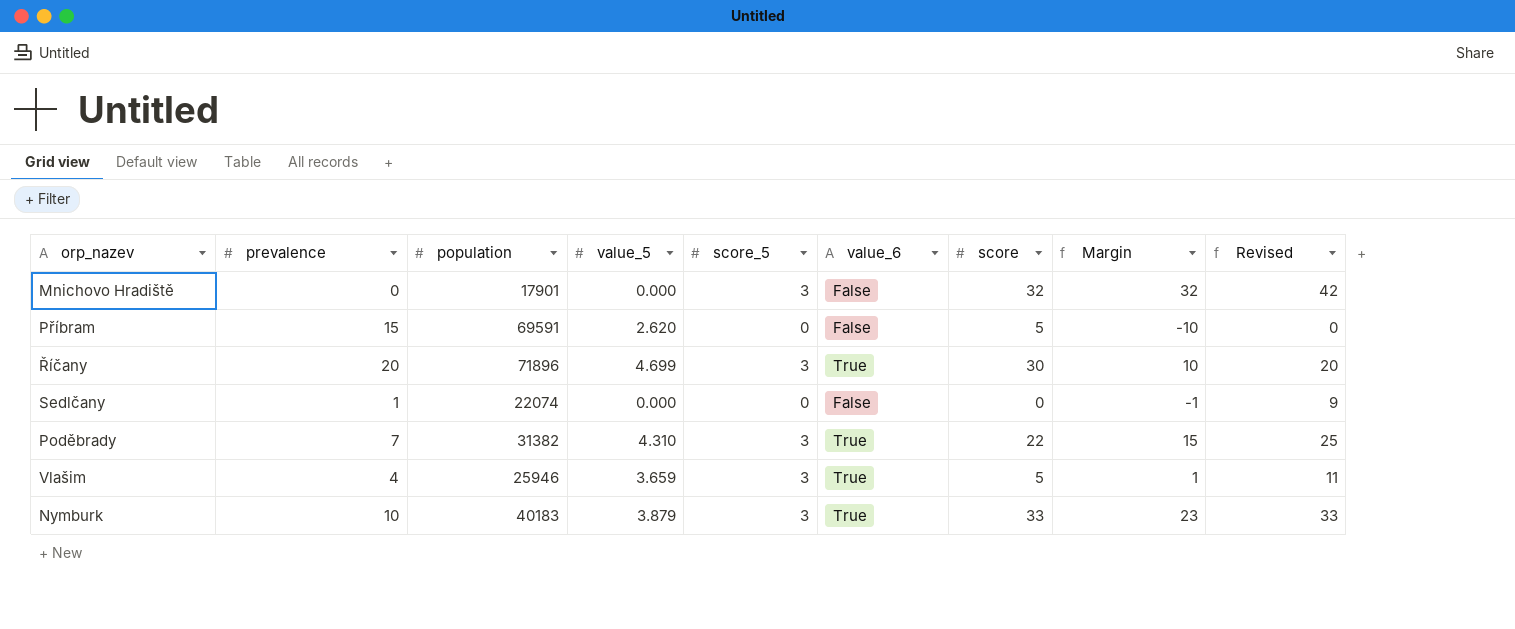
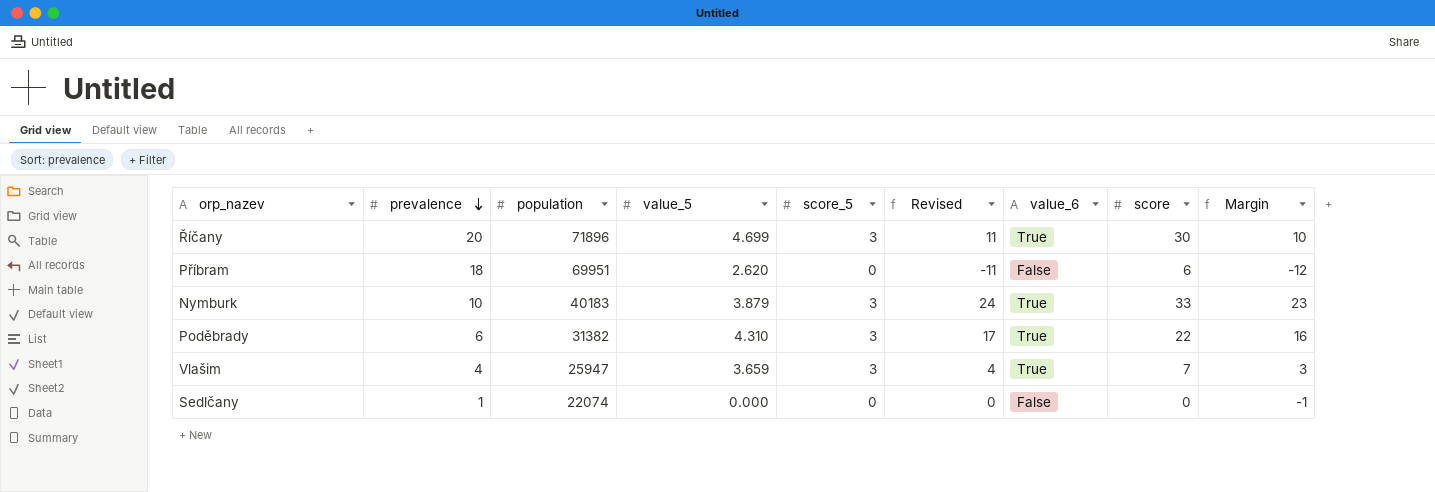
row order: none -> prevalence descending
column Revised | formula: [Margin] + 10 -> [Margin] + 1
column Revised | position: 9 -> 6
row Mnichovo Hradiště: 0 | 17901 | 0.000 | 3 | False | 32 | 32 | 42 -> none
Příbram | prevalence: 15 -> 18
Příbram | population: 69591 -> 69951
Příbram | score: 5 -> 6
Příbram | Margin: -10 -> -12
Poděbrady | prevalence: 7 -> 6
Poděbrady | Margin: 15 -> 16
Vlašim | population: 25946 -> 25947
Vlašim | score: 5 -> 7
Vlašim | Margin: 1 -> 3

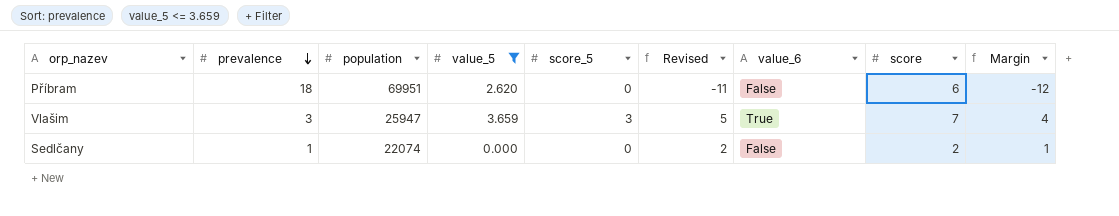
filter: none -> value_5 <= 3.659
Vlašim | prevalence: 4 -> 3
Vlašim | Revised: 4 -> 5
Vlašim | Margin: 3 -> 4
Sedlčany | Revised: 0 -> 2
Sedlčany | score: 0 -> 2
Sedlčany | Margin: -1 -> 1

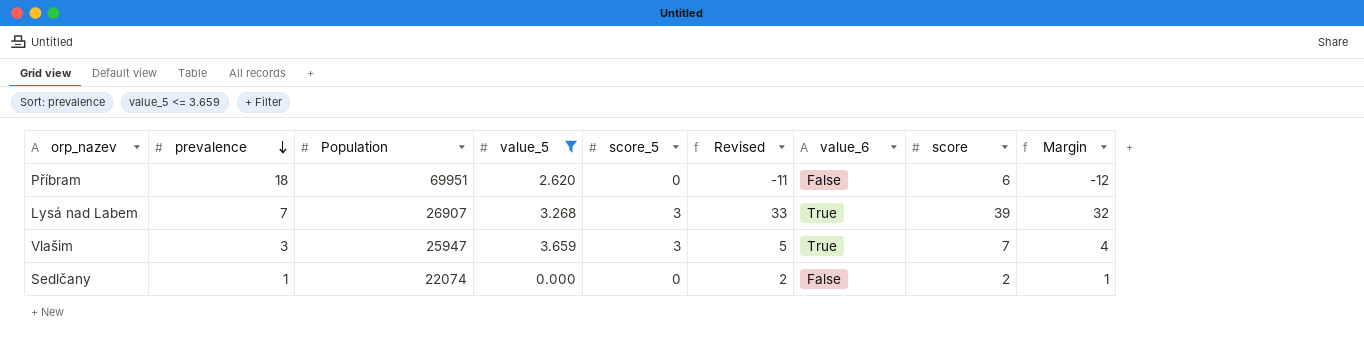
column name: population -> Population
row Lysá nad Labem: none -> 7 | 26907 | 3.268 | 3 | 33 | True | 39 | 32

